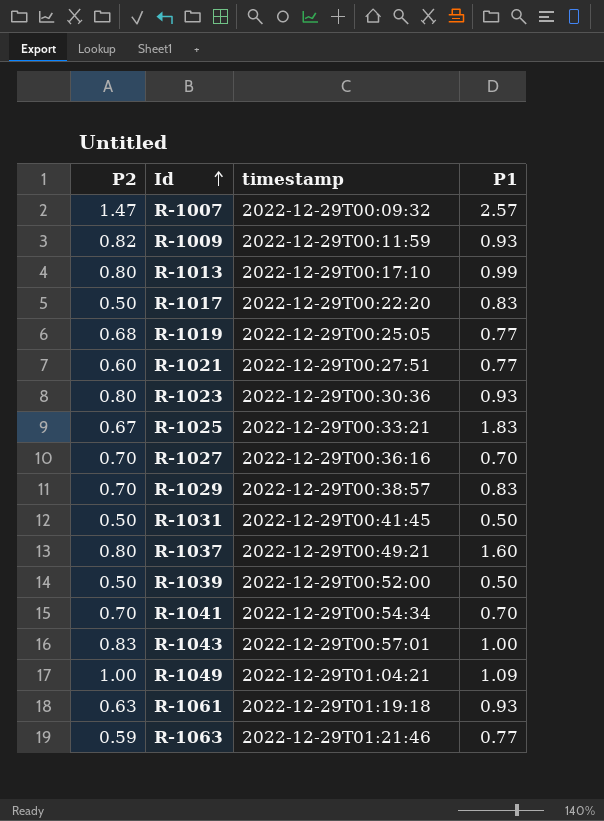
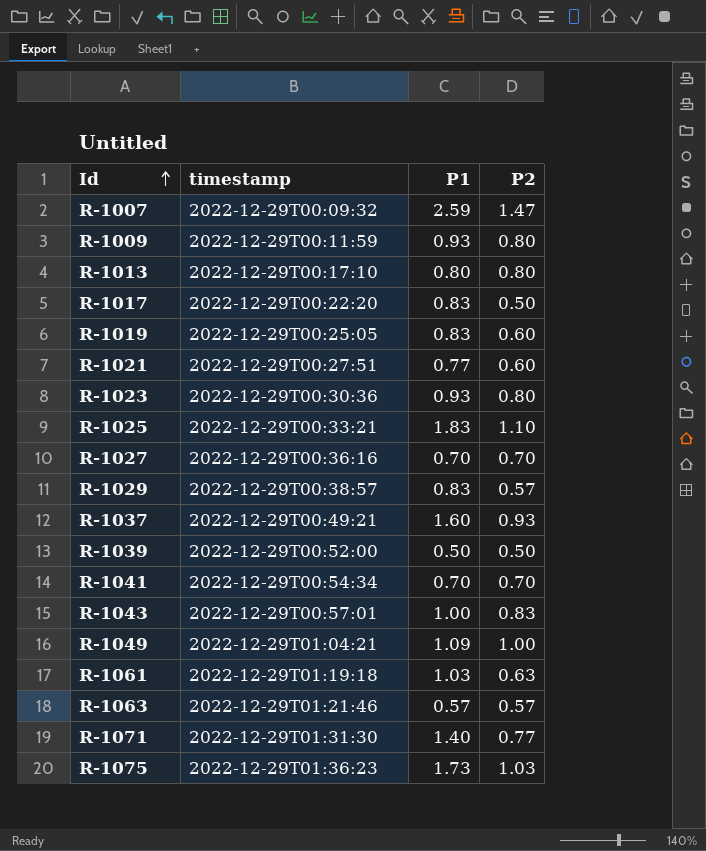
column P2 | position: 1 -> 4
row R-1031: 0.50 | 2022-12-29T00:41:45 | 0.50 -> none
R-1007 | P1: 2.57 -> 2.59
R-1009 | P2: 0.82 -> 0.80
R-1013 | P1: 0.99 -> 0.80
R-1019 | P1: 0.77 -> 0.83
R-1019 | P2: 0.68 -> 0.60
R-1025 | P2: 0.67 -> 1.10
R-1029 | P2: 0.70 -> 0.57
R-1037 | P2: 0.80 -> 0.93
R-1061 | P1: 0.93 -> 1.03
R-1063 | P1: 0.77 -> 0.57
R-1063 | P2: 0.59 -> 0.57
row R-1071: none -> 2022-12-29T01:31:30 | 1.40 | 0.77
row R-1075: none -> 2022-12-29T01:36:23 | 1.73 | 1.03

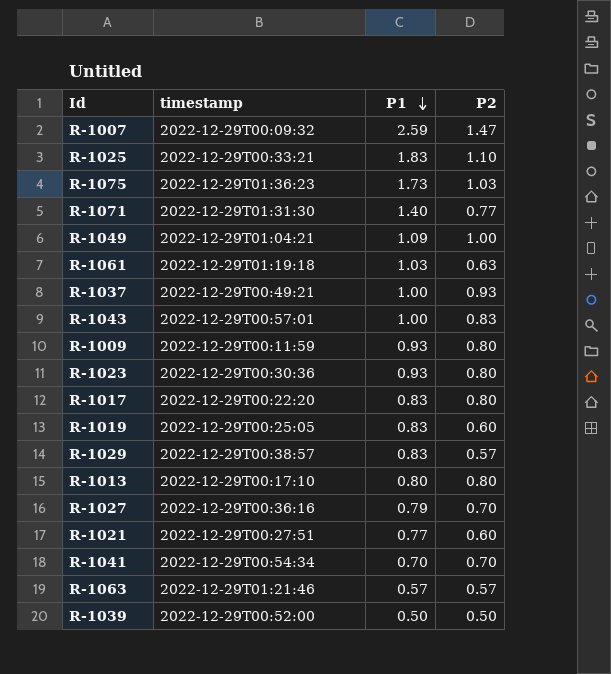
row order: Id ascending -> P1 descending
R-1037 | P1: 1.60 -> 1.00
R-1017 | P2: 0.50 -> 0.80
R-1027 | P1: 0.70 -> 0.79

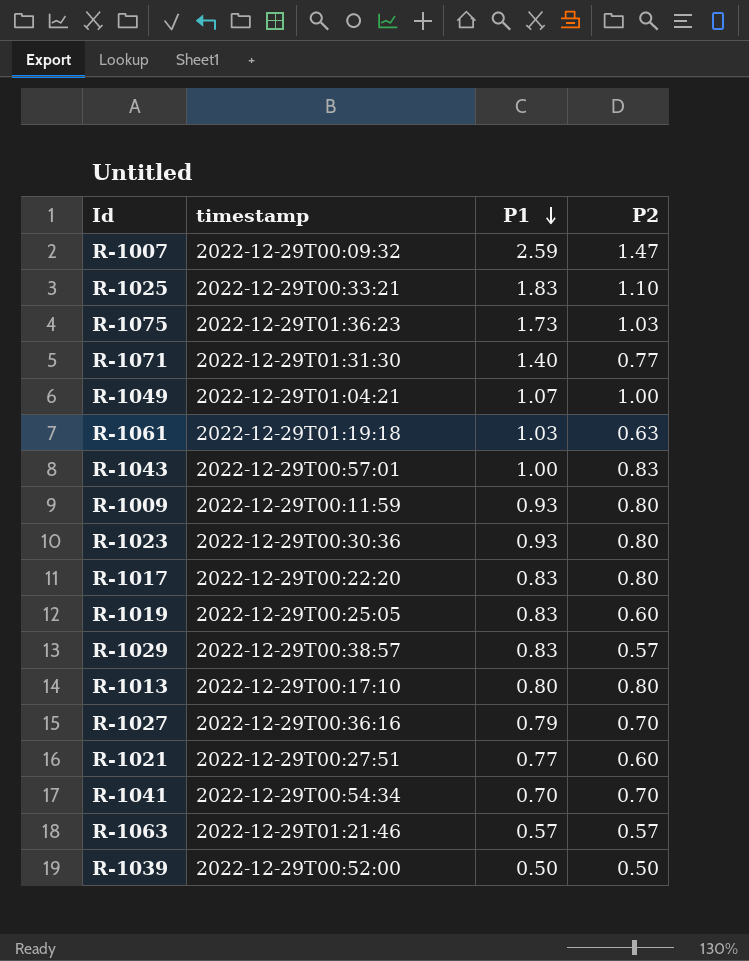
row R-1037: 2022-12-29T00:49:21 | 1.00 | 0.93 -> none
R-1049 | P1: 1.09 -> 1.07

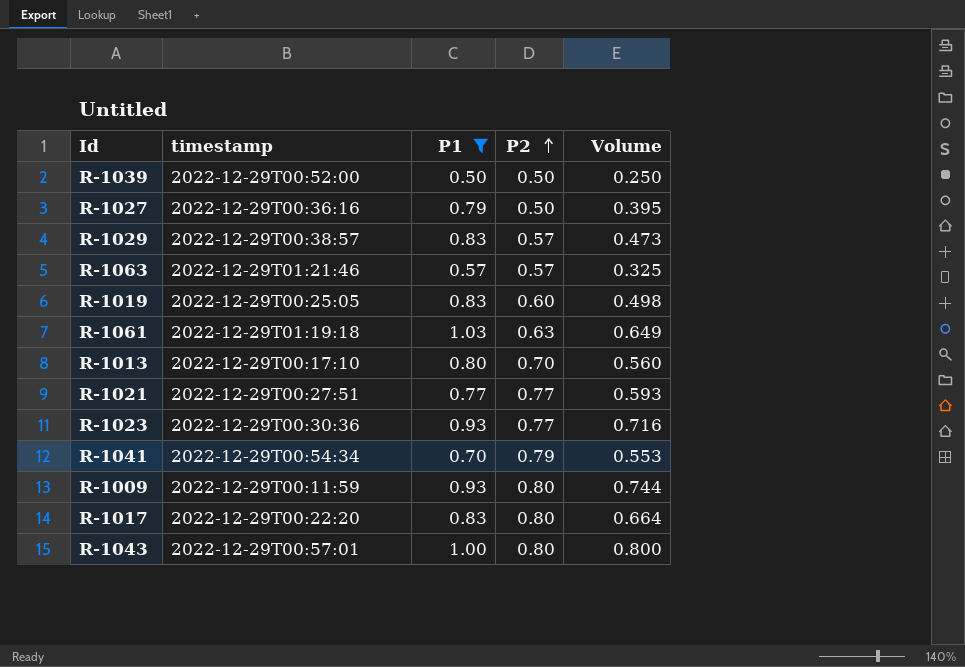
filter: none -> P1 <= 1.03
row order: P1 descending -> P2 ascending
column Volume | formula: none -> [P1] * [P2]
R-1027 | P2: 0.70 -> 0.50
R-1013 | P2: 0.80 -> 0.70
R-1021 | P2: 0.60 -> 0.77
R-1023 | P2: 0.80 -> 0.77
R-1041 | P2: 0.70 -> 0.79
R-1043 | P2: 0.83 -> 0.80

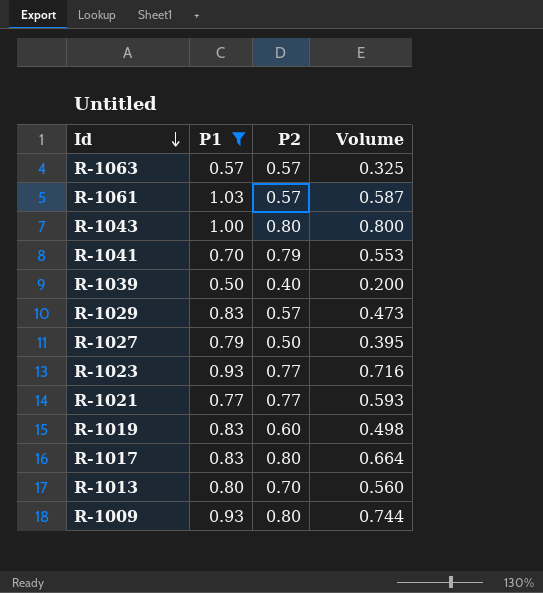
row order: P2 ascending -> Id descending
column timestamp | position: 2 -> none
R-1061 | P2: 0.63 -> 0.57
R-1061 | Volume: 0.649 -> 0.587
R-1039 | P2: 0.50 -> 0.40
R-1039 | Volume: 0.250 -> 0.200

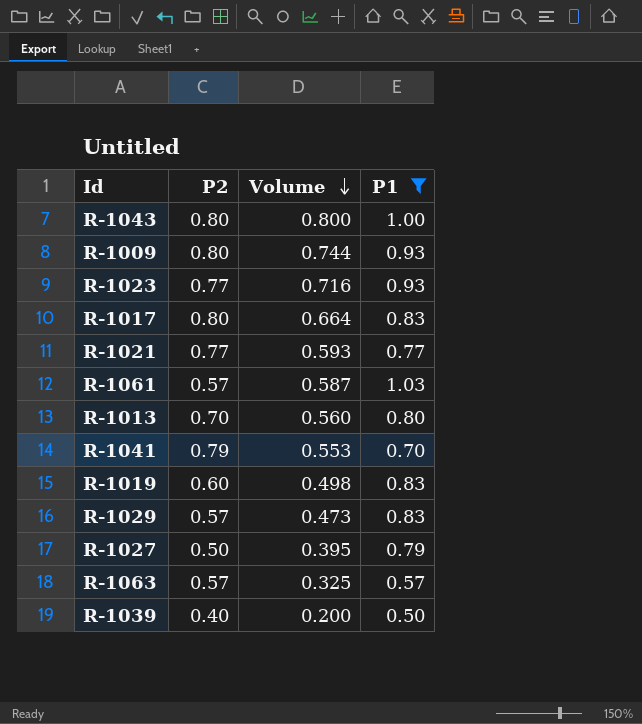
row order: Id descending -> Volume descending
column P1 | position: 2 -> 4

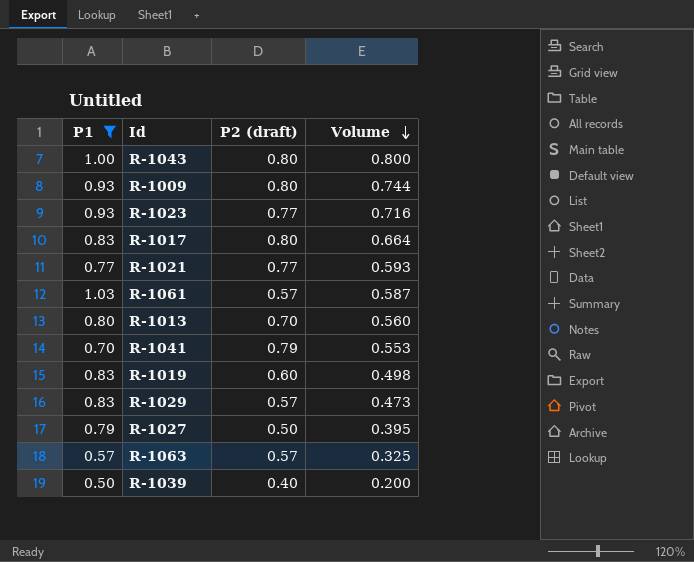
column P1 | position: 4 -> 1
column name: P2 -> P2 (draft)

